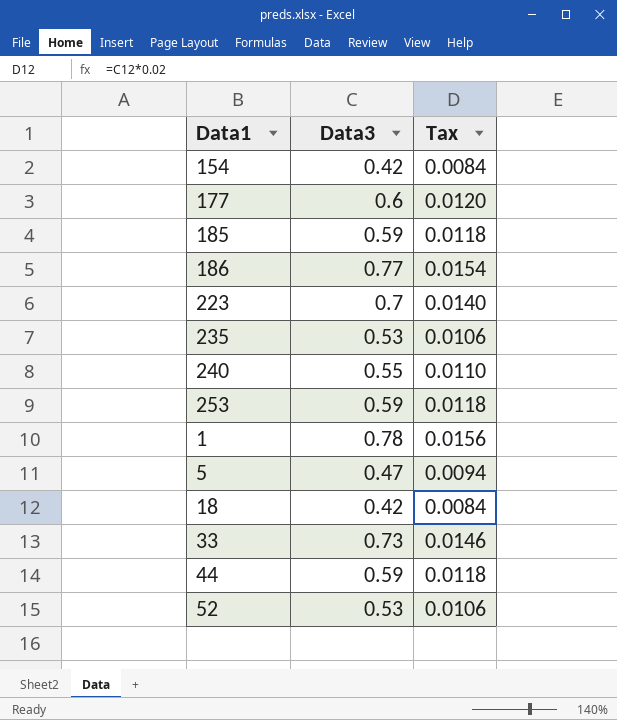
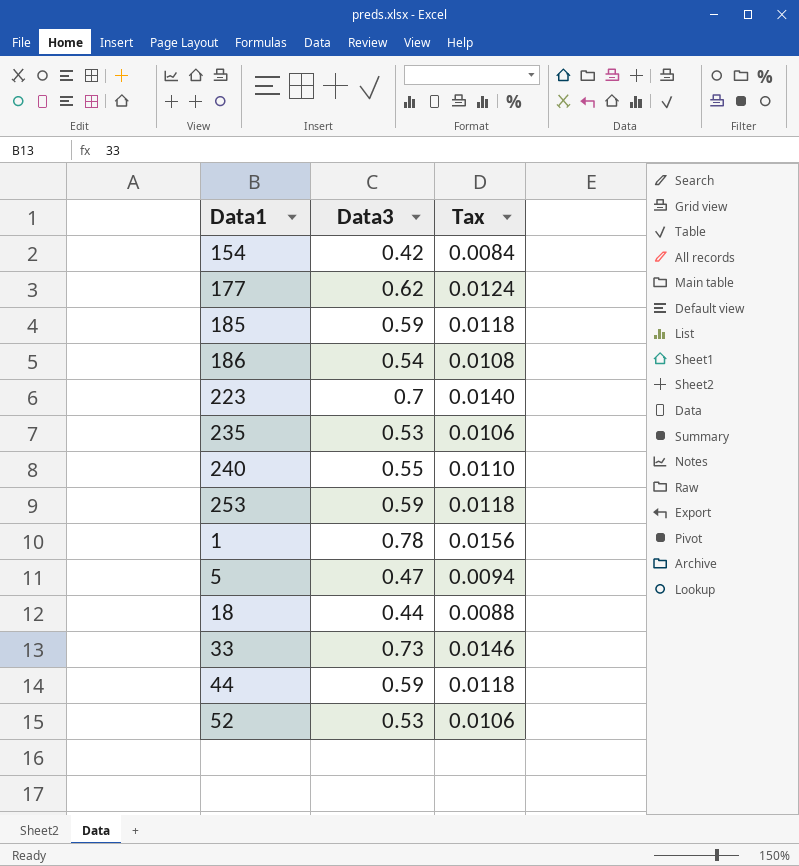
177 | Data3: 0.6 -> 0.62
177 | Tax: 0.0120 -> 0.0124
186 | Data3: 0.77 -> 0.54
186 | Tax: 0.0154 -> 0.0108
18 | Data3: 0.42 -> 0.44
18 | Tax: 0.0084 -> 0.0088

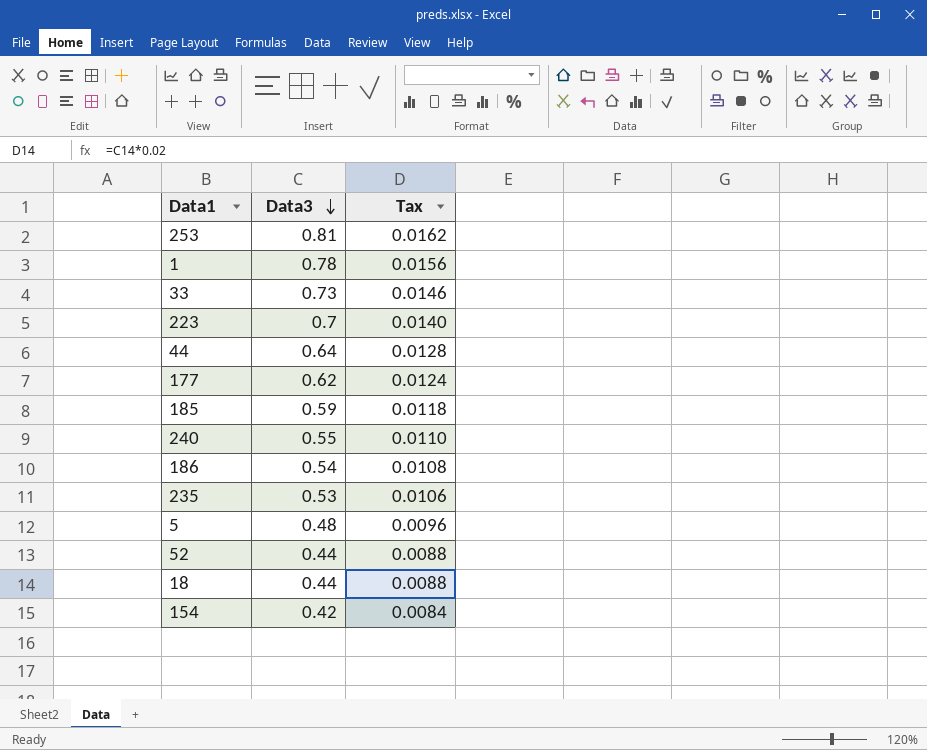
row order: none -> Data3 descending
253 | Data3: 0.59 -> 0.81
253 | Tax: 0.0118 -> 0.0162
44 | Data3: 0.59 -> 0.64
44 | Tax: 0.0118 -> 0.0128
5 | Data3: 0.47 -> 0.48
5 | Tax: 0.0094 -> 0.0096
52 | Data3: 0.53 -> 0.44
52 | Tax: 0.0106 -> 0.0088

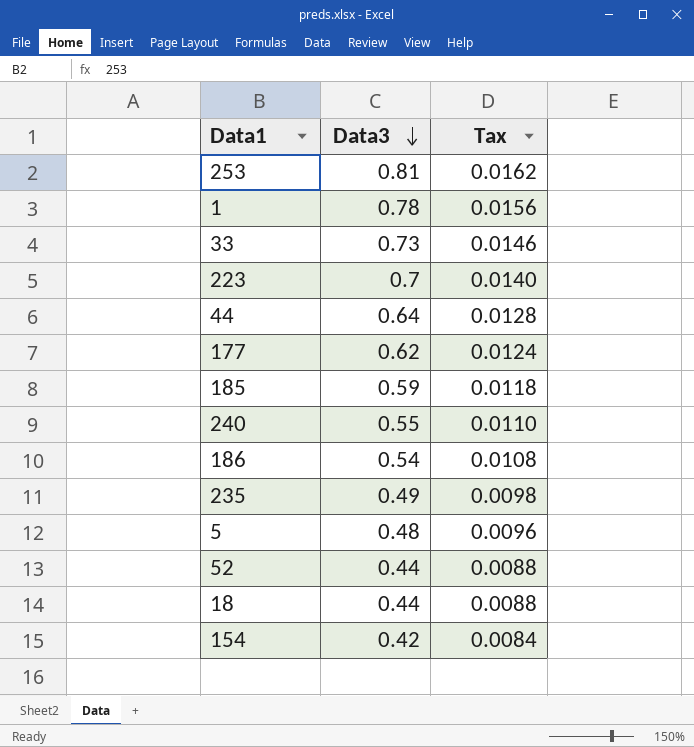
235 | Data3: 0.53 -> 0.49
235 | Tax: 0.0106 -> 0.0098

